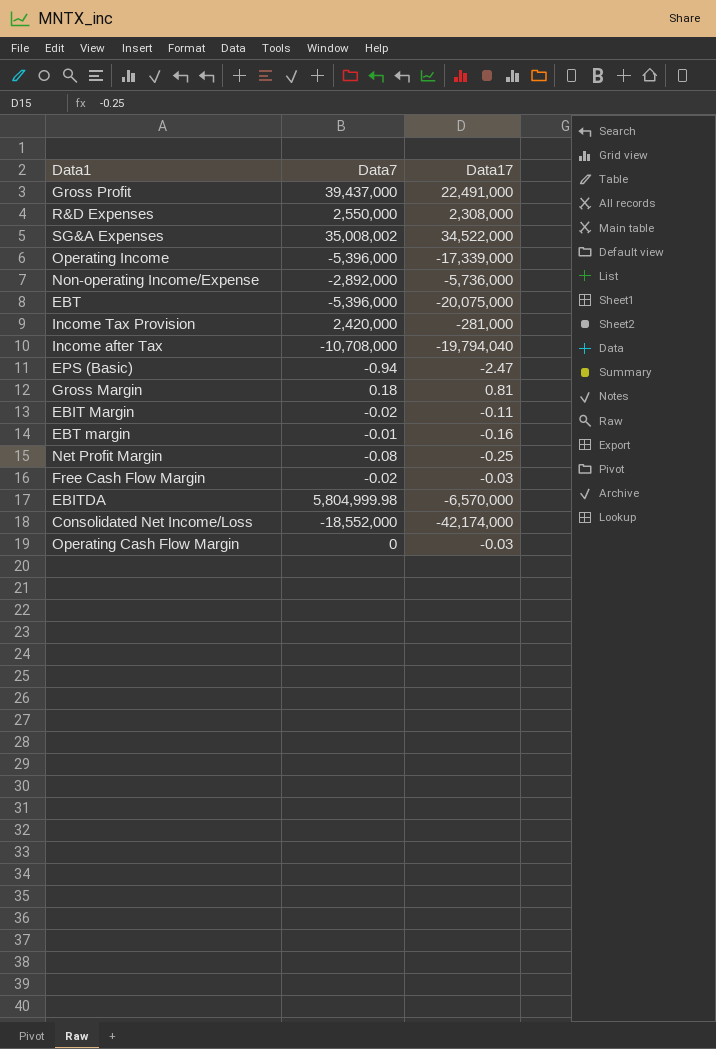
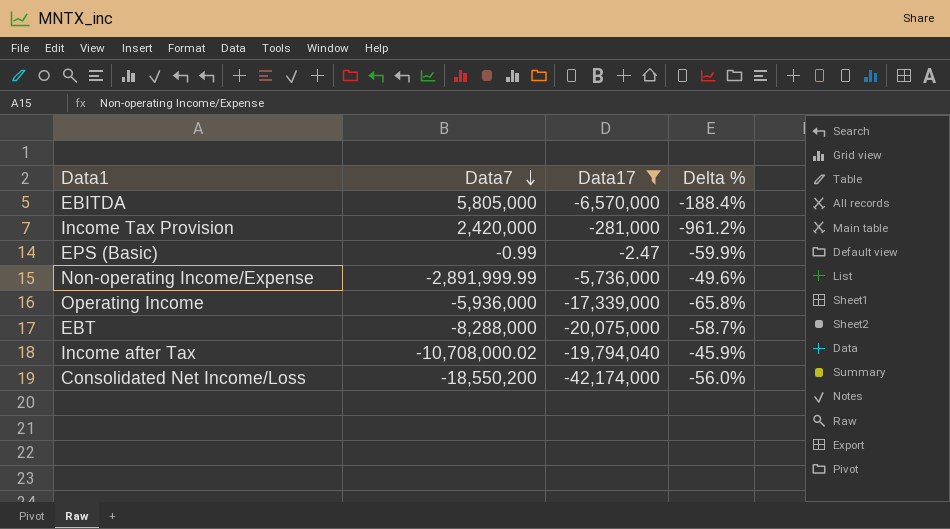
filter: none -> Data17 <= -2.47
row order: none -> Data7 descending
column Delta % | formula: none -> ([Data7] - [Data17]) / [Data17]
EBITDA | Data7: 5,804,999.98 -> 5,805,000
EPS (Basic) | Data7: -0.94 -> -0.99
Non-operating Income/Expense | Data7: -2,892,000 -> -2,891,999.99
Operating Income | Data7: -5,396,000 -> -5,936,000
EBT | Data7: -5,396,000 -> -8,288,000
Income after Tax | Data7: -10,708,000 -> -10,708,000.02
Consolidated Net Income/Loss | Data7: -18,552,000 -> -18,550,200

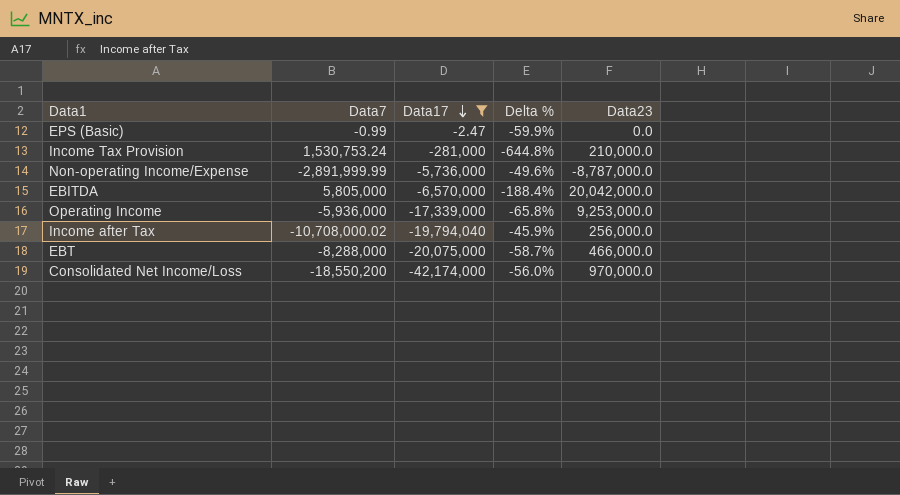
row order: Data7 descending -> Data17 descending
column Data23 | position: none -> 5
Income Tax Provision | Data7: 2,420,000 -> 1,530,753.24
Income Tax Provision | Delta %: -961.2% -> -644.8%

